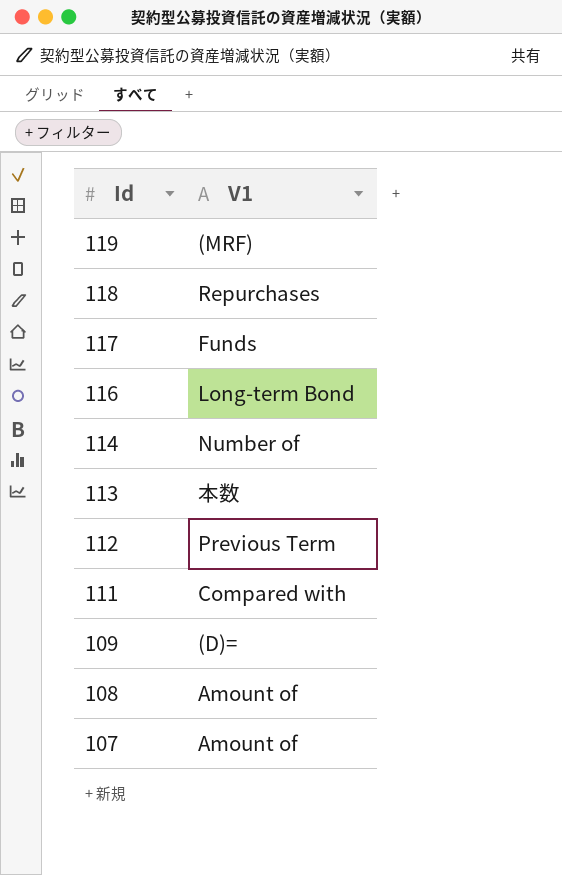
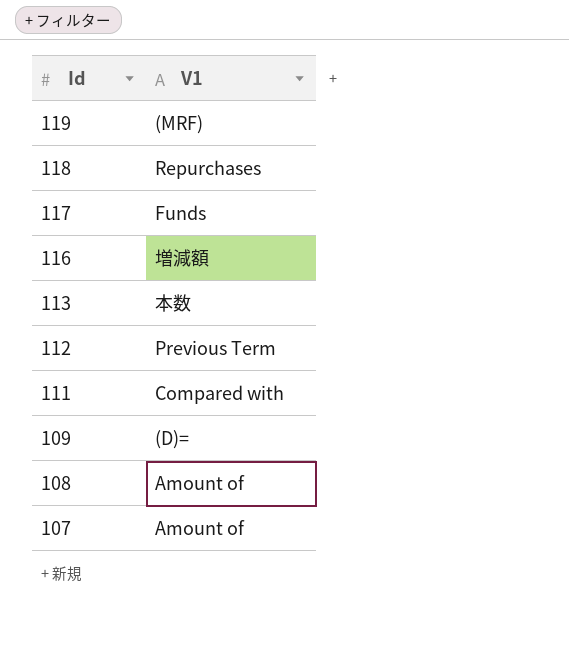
row 114: Number of -> none
116 | V1: Long-term Bond -> 増減額

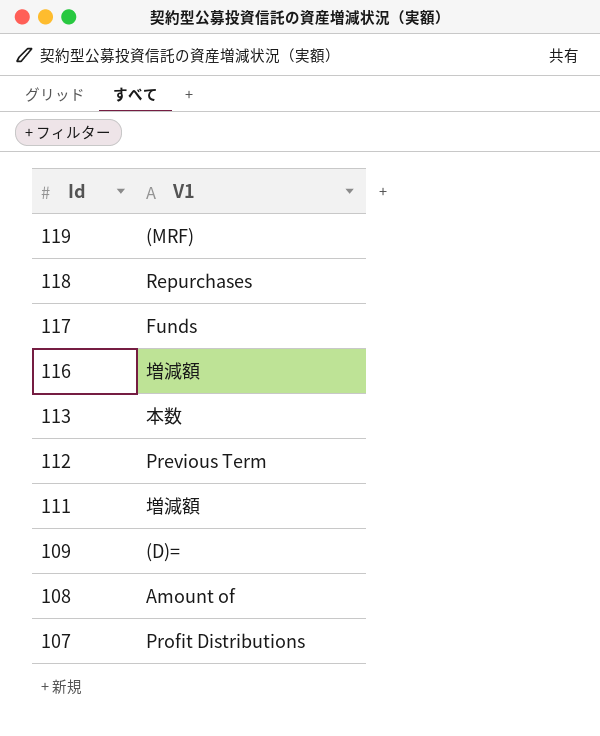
111 | V1: Compared with -> 増減額
107 | V1: Amount of -> Profit Distributions

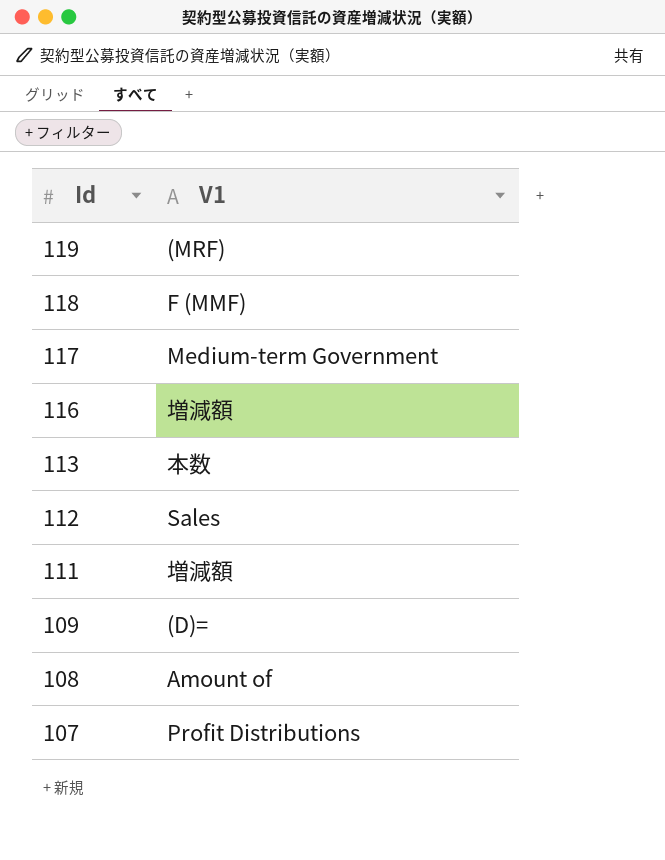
118 | V1: Repurchases -> F (MMF)
117 | V1: Funds -> Medium-term Government
112 | V1: Previous Term -> Sales

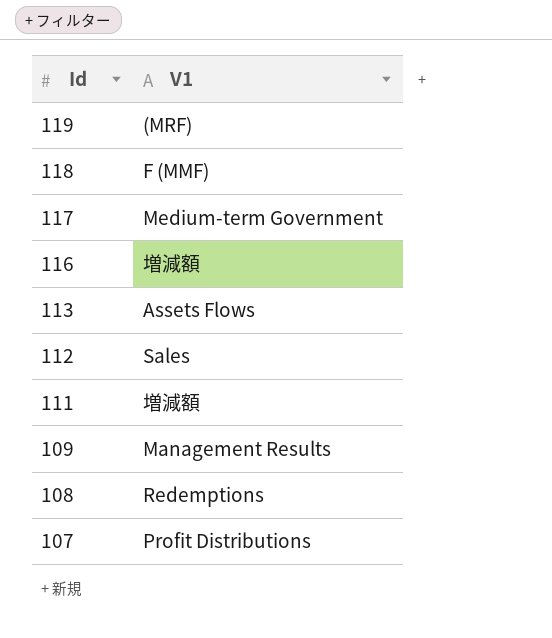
113 | V1: 本数 -> Assets Flows
109 | V1: (D)= -> Management Results
108 | V1: Amount of -> Redemptions

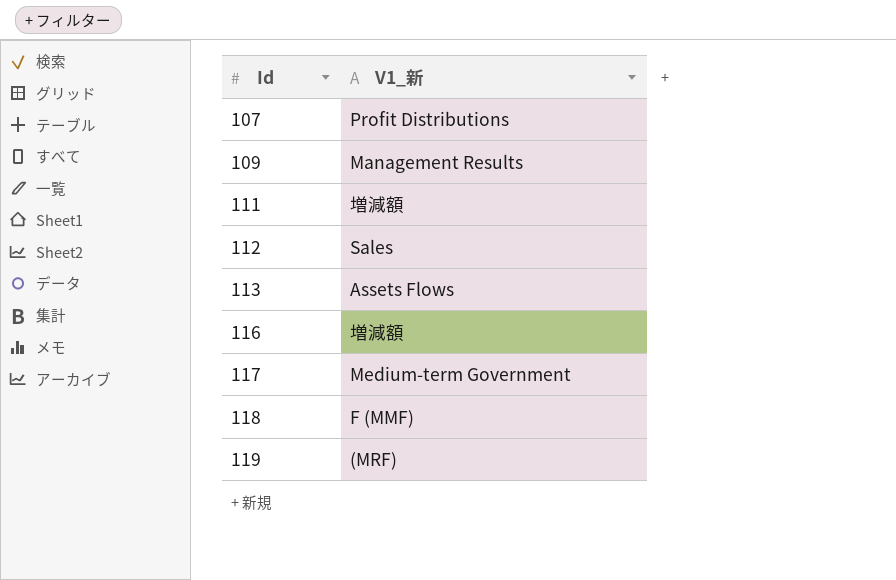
row order: Id descending -> Id ascending
column name: V1 -> V1_新
row 108: Redemptions -> none

